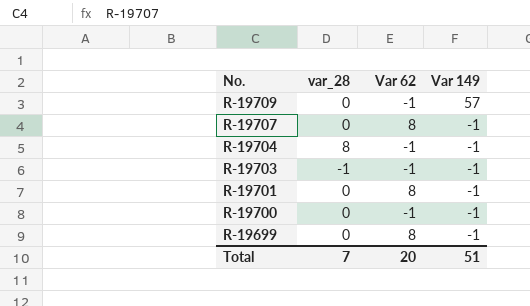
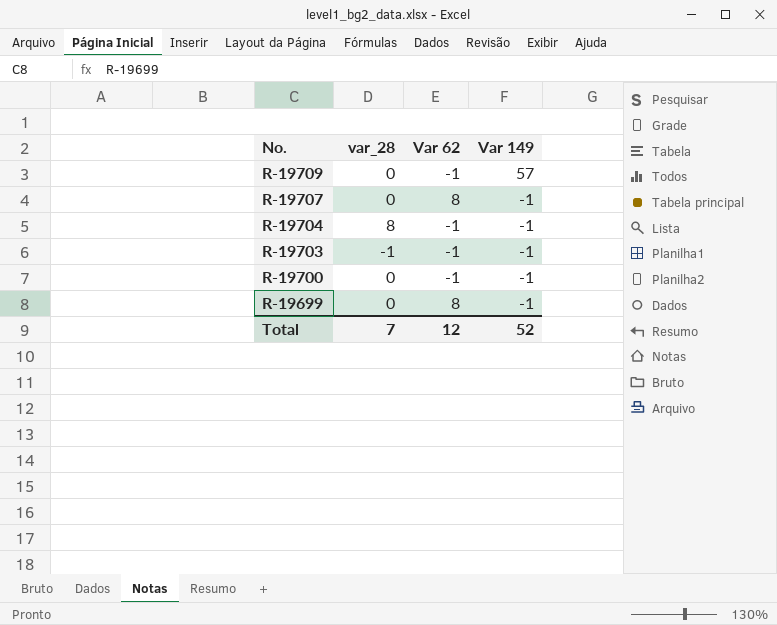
row R-19701: 0 | 8 | -1 -> none
Total | Var 62: 20 -> 12
Total | Var 149: 51 -> 52

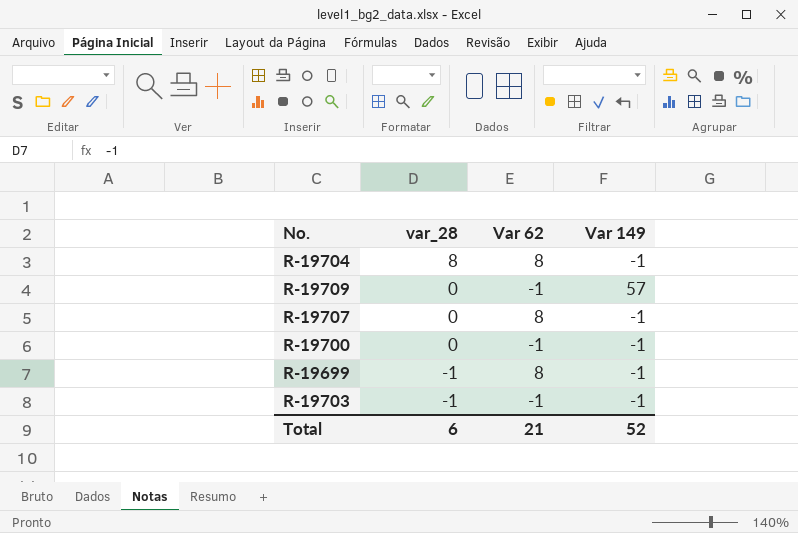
row order: No. descending -> var_28 descending
R-19704 | Var 62: -1 -> 8
R-19699 | var_28: 0 -> -1
Total | var_28: 7 -> 6
Total | Var 62: 12 -> 21

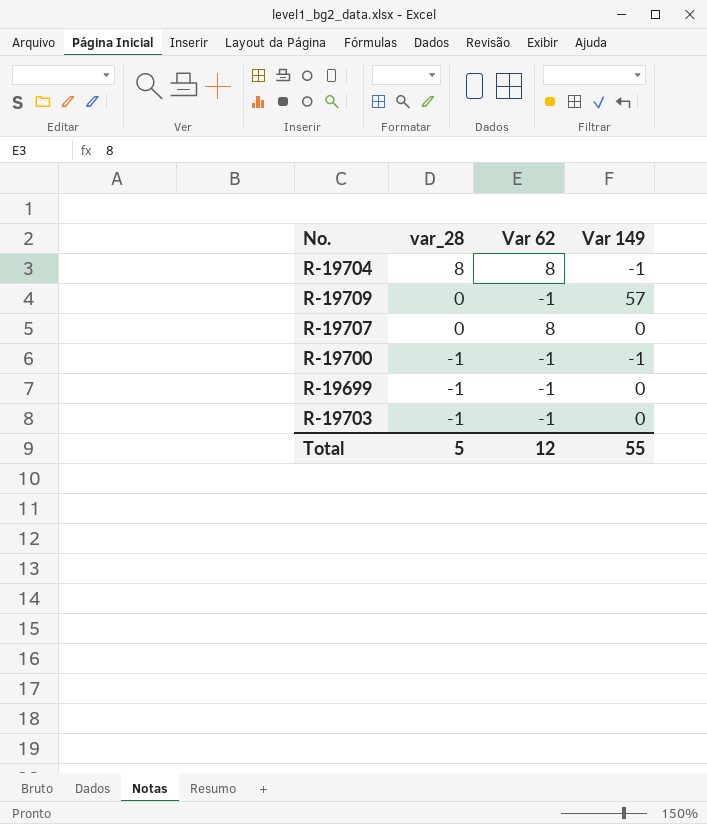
R-19707 | Var 149: -1 -> 0
R-19700 | var_28: 0 -> -1
R-19699 | Var 62: 8 -> -1
R-19699 | Var 149: -1 -> 0
R-19703 | Var 149: -1 -> 0
Total | var_28: 6 -> 5
Total | Var 62: 21 -> 12
Total | Var 149: 52 -> 55

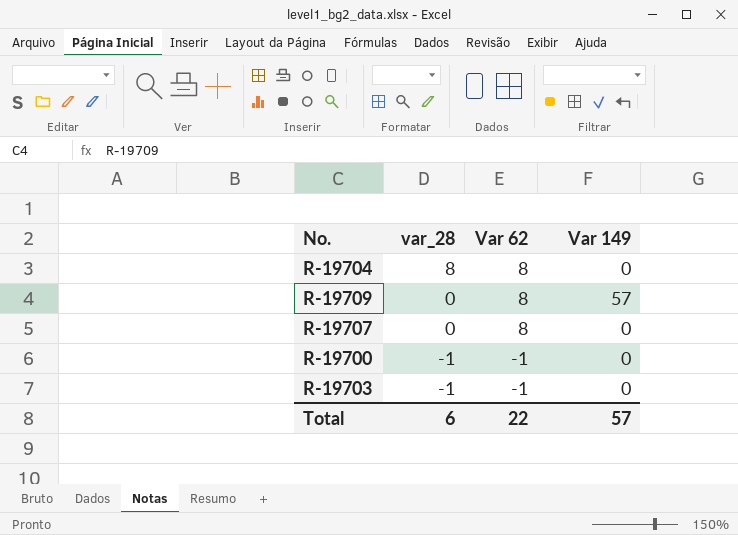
row R-19699: -1 | -1 | 0 -> none
R-19704 | Var 149: -1 -> 0
R-19709 | Var 62: -1 -> 8
R-19700 | Var 149: -1 -> 0
Total | var_28: 5 -> 6
Total | Var 62: 12 -> 22
Total | Var 149: 55 -> 57

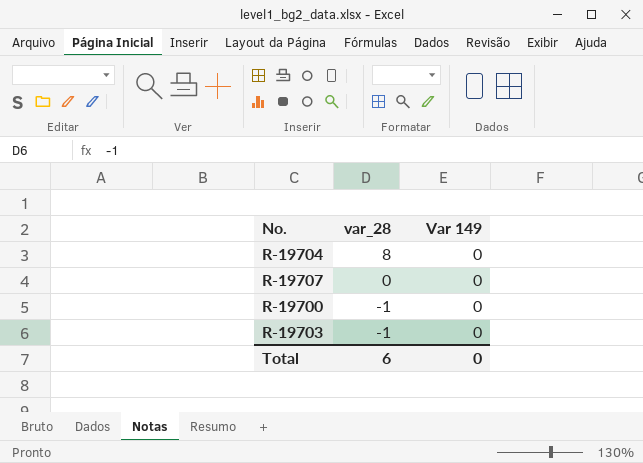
column Var 62 | position: 3 -> none
row R-19709: 0 | 8 | 57 -> none
Total | Var 149: 57 -> 0

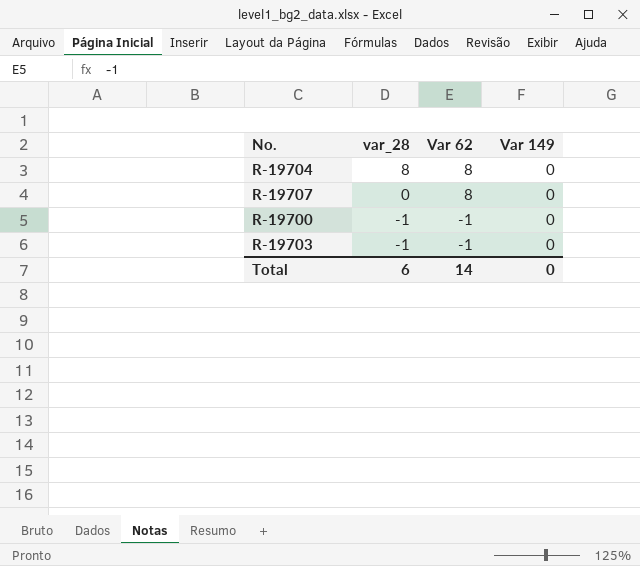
column Var 62 | position: none -> 3

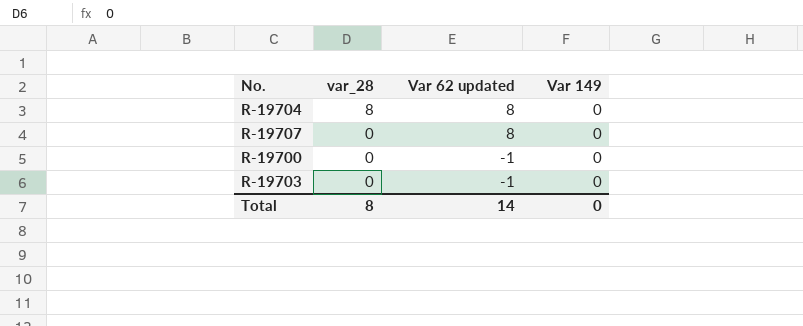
column name: Var 62 -> Var 62 updated
R-19700 | var_28: -1 -> 0
R-19703 | var_28: -1 -> 0
Total | var_28: 6 -> 8

